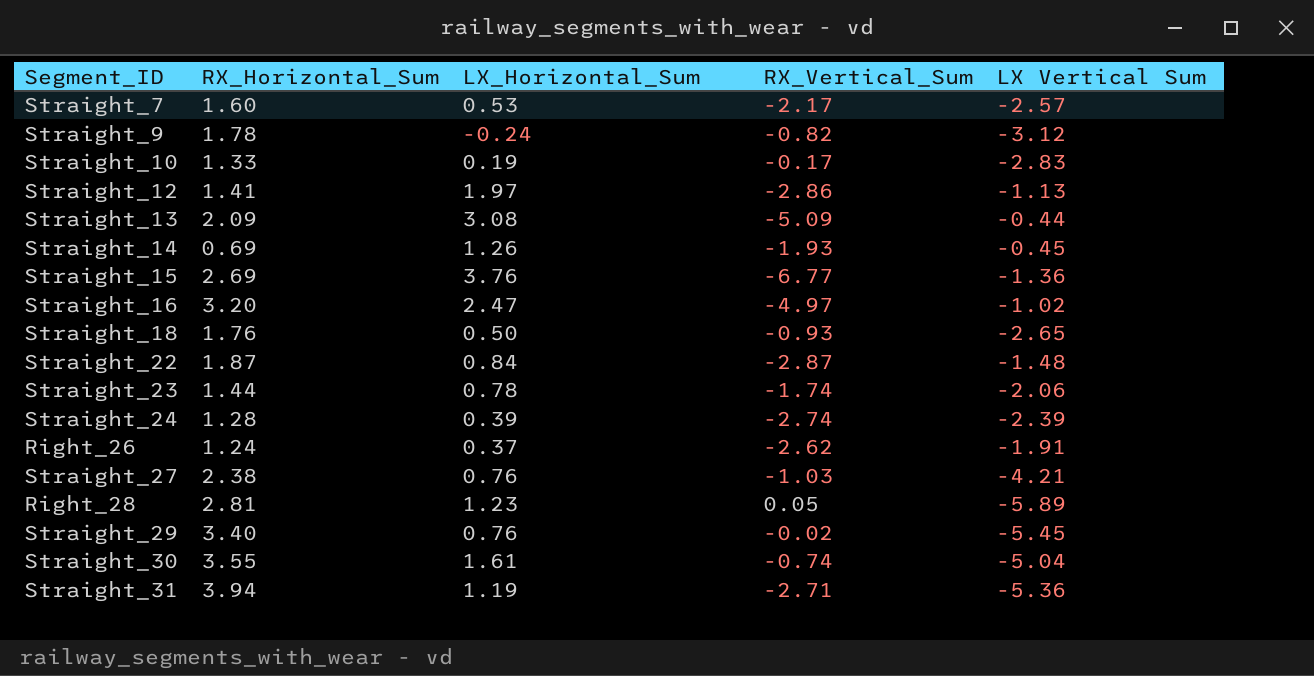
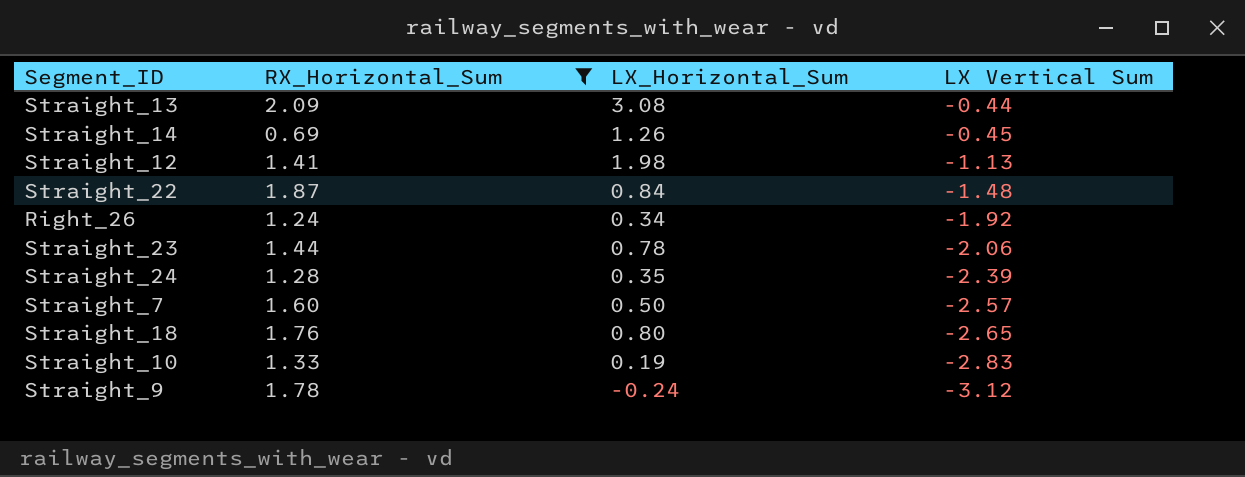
filter: none -> RX_Horizontal_Sum <= 2.09
row order: none -> LX Vertical Sum descending
column RX_Vertical_Sum | position: 4 -> none
Straight_12 | LX_Horizontal_Sum: 1.97 -> 1.98
Right_26 | LX_Horizontal_Sum: 0.37 -> 0.34
Right_26 | LX Vertical Sum: -1.91 -> -1.92
Straight_24 | LX_Horizontal_Sum: 0.39 -> 0.35
Straight_7 | LX_Horizontal_Sum: 0.53 -> 0.50
Straight_18 | LX_Horizontal_Sum: 0.50 -> 0.80

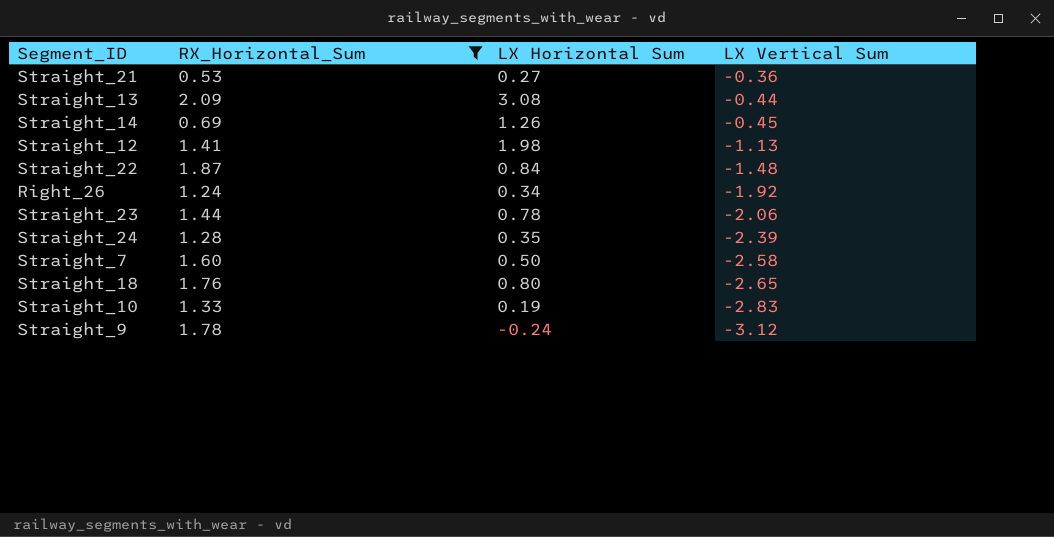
column name: LX_Horizontal_Sum -> LX Horizontal Sum
row Straight_21: none -> 0.53 | 0.27 | -0.36
Straight_7 | LX Vertical Sum: -2.57 -> -2.58

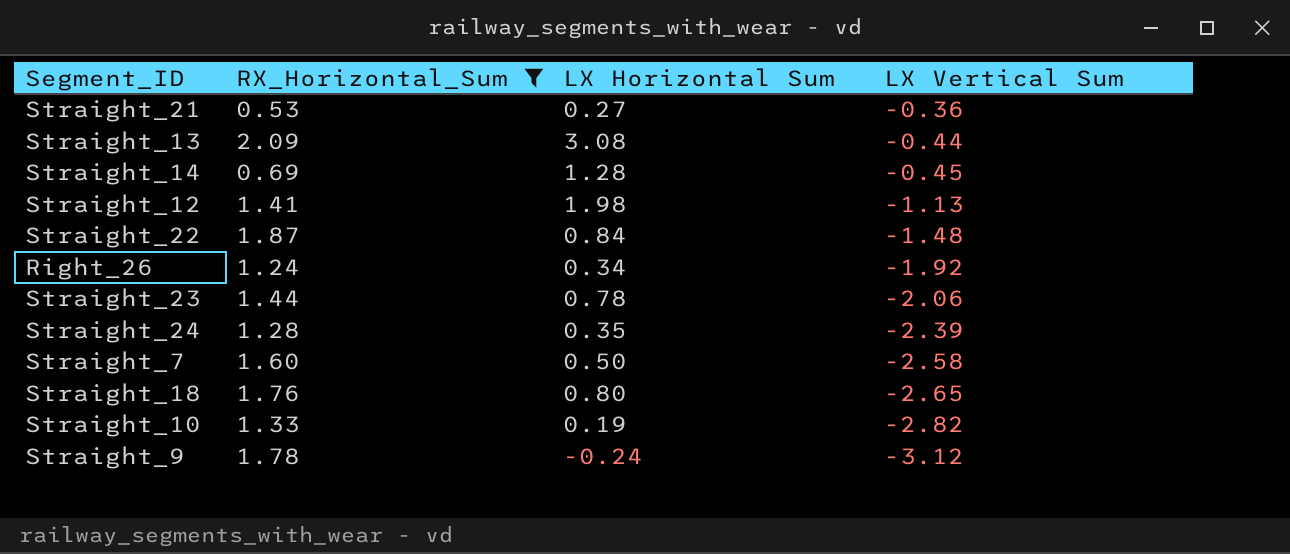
Straight_14 | LX Horizontal Sum: 1.26 -> 1.28
Straight_10 | LX Vertical Sum: -2.83 -> -2.82

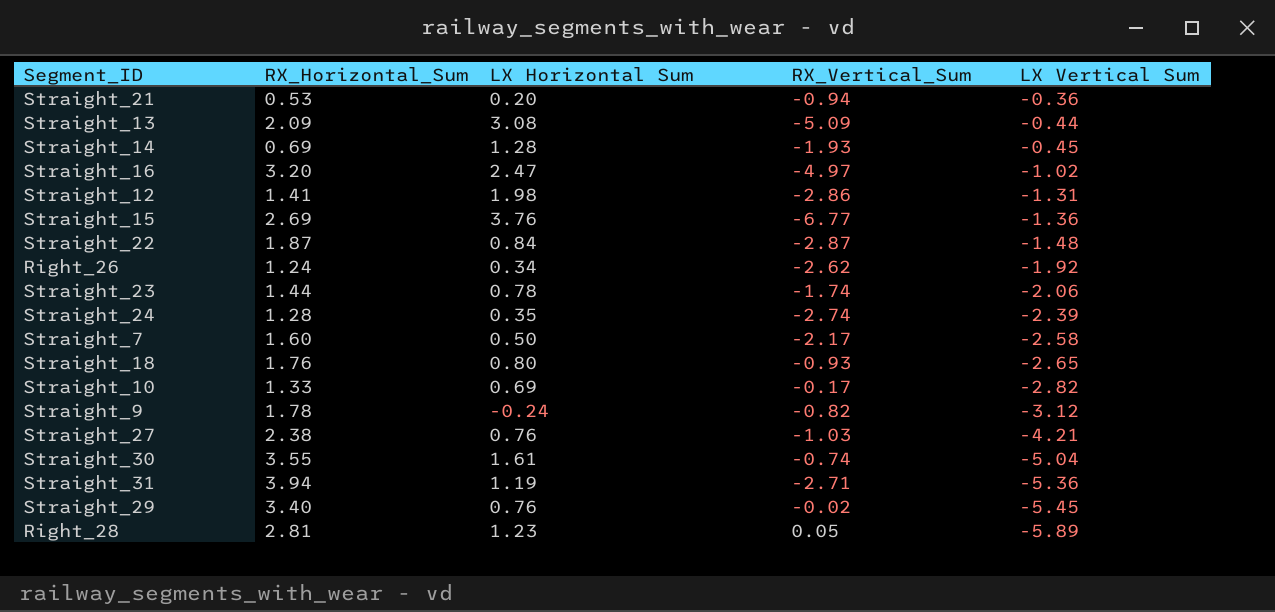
filter: RX_Horizontal_Sum <= 2.09 -> none
column RX_Vertical_Sum | position: none -> 4
Straight_21 | LX Horizontal Sum: 0.27 -> 0.20
Straight_12 | LX Vertical Sum: -1.13 -> -1.31
Straight_10 | LX Horizontal Sum: 0.19 -> 0.69

